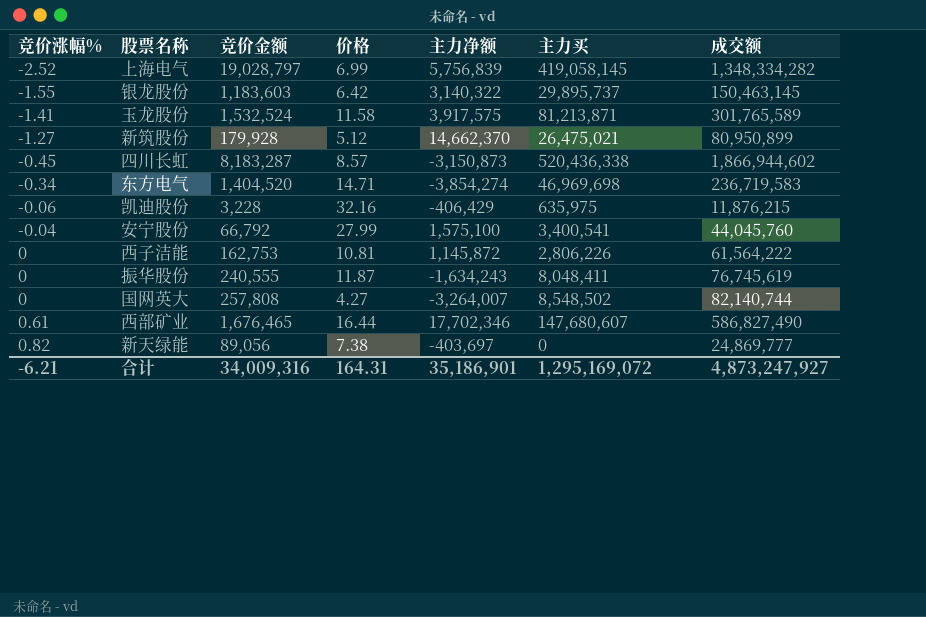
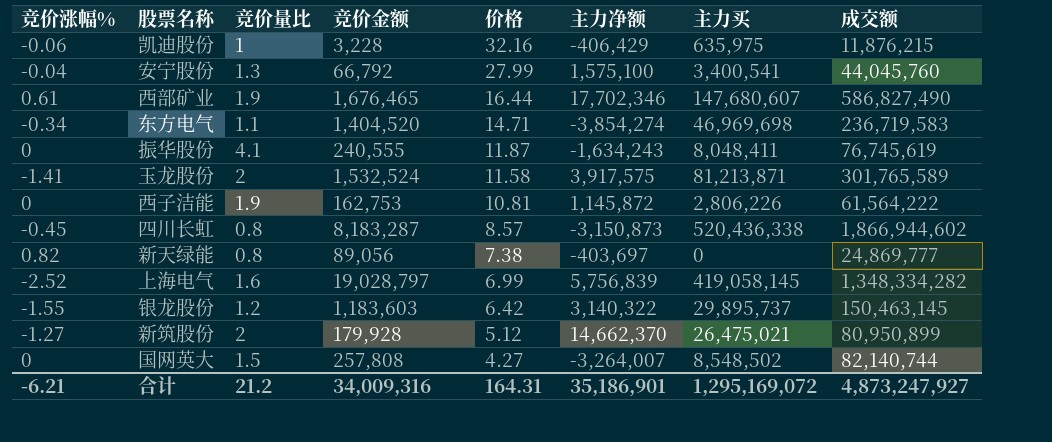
row order: 竞价涨幅% ascending -> 价格 descending
column 竞价量比 | position: none -> 3

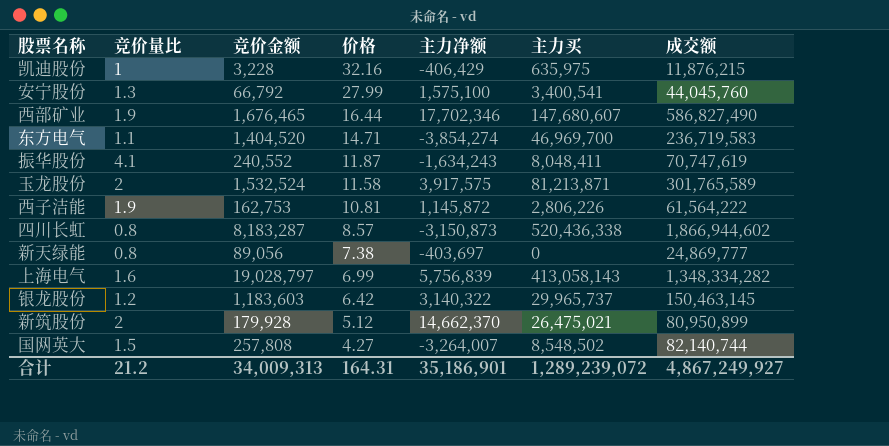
column 竞价涨幅% | position: 1 -> none
东方电气 | 主力买: 46,969,698 -> 46,969,700
振华股份 | 竞价金额: 240,555 -> 240,552
振华股份 | 成交额: 76,745,619 -> 70,747,619
上海电气 | 主力买: 419,058,145 -> 413,058,143
银龙股份 | 主力买: 29,895,737 -> 29,965,737
合计 | 竞价金额: 34,009,316 -> 34,009,313
合计 | 主力买: 1,295,169,072 -> 1,289,239,072
合计 | 成交额: 4,873,247,927 -> 4,867,249,927

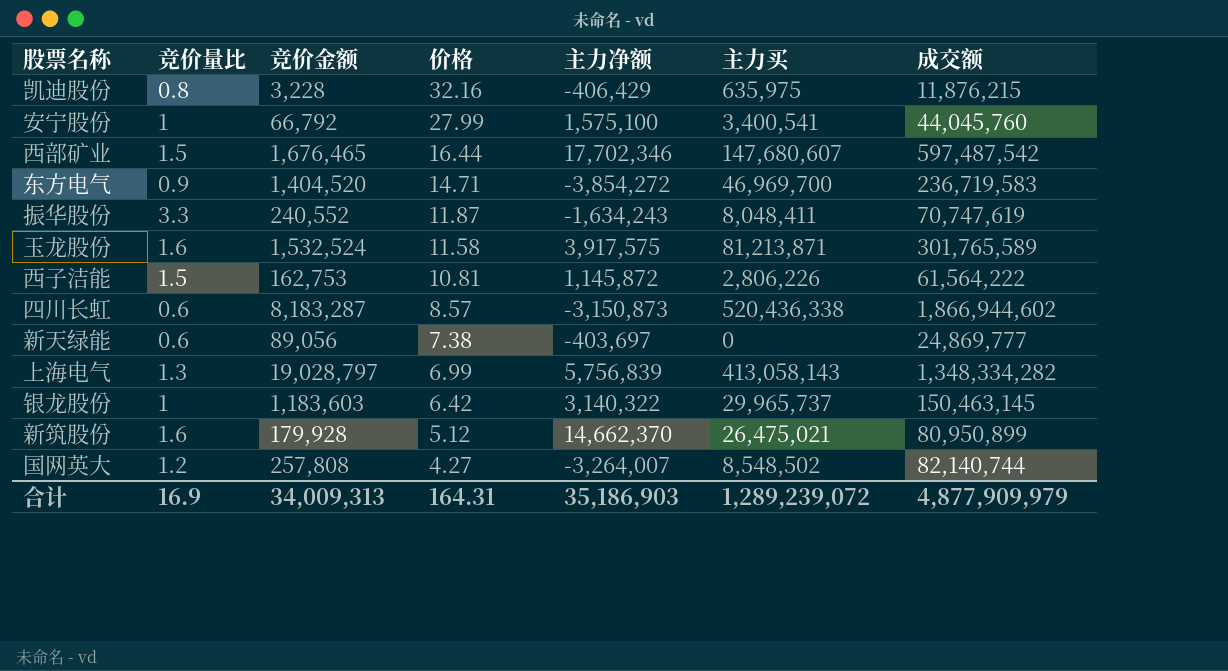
凯迪股份 | 竞价量比: 1 -> 0.8
安宁股份 | 竞价量比: 1.3 -> 1
西部矿业 | 竞价量比: 1.9 -> 1.5
西部矿业 | 成交额: 586,827,490 -> 597,487,542
东方电气 | 竞价量比: 1.1 -> 0.9
东方电气 | 主力净额: -3,854,274 -> -3,854,272
振华股份 | 竞价量比: 4.1 -> 3.3
玉龙股份 | 竞价量比: 2 -> 1.6
西子洁能 | 竞价量比: 1.9 -> 1.5
四川长虹 | 竞价量比: 0.8 -> 0.6
新天绿能 | 竞价量比: 0.8 -> 0.6
上海电气 | 竞价量比: 1.6 -> 1.3
银龙股份 | 竞价量比: 1.2 -> 1
新筑股份 | 竞价量比: 2 -> 1.6
国网英大 | 竞价量比: 1.5 -> 1.2
合计 | 竞价量比: 21.2 -> 16.9
合计 | 主力净额: 35,186,901 -> 35,186,903
合计 | 成交额: 4,867,249,927 -> 4,877,909,979

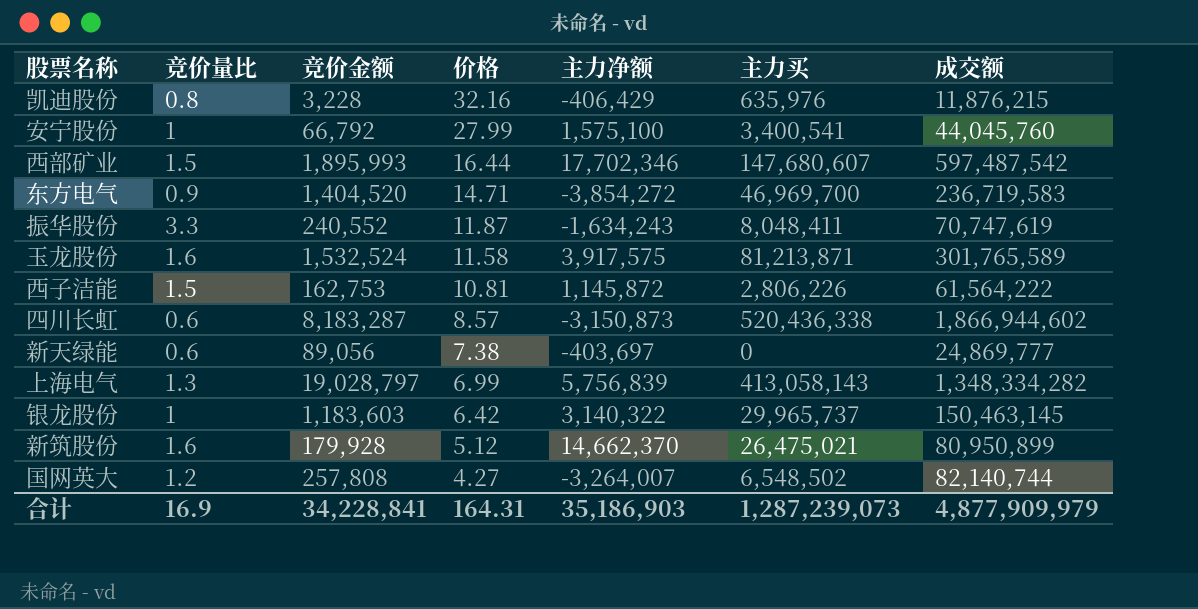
凯迪股份 | 主力买: 635,975 -> 635,976
西部矿业 | 竞价金额: 1,676,465 -> 1,895,993
国网英大 | 主力买: 8,548,502 -> 6,548,502
合计 | 竞价金额: 34,009,313 -> 34,228,841
合计 | 主力买: 1,289,239,072 -> 1,287,239,073

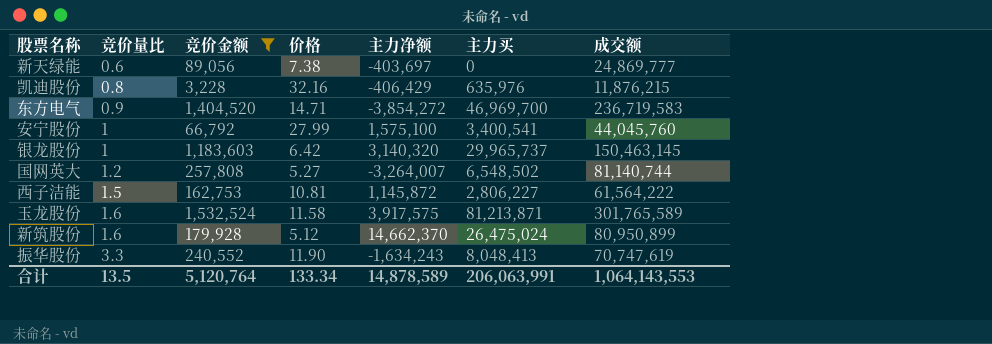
filter: none -> 竞价金额 <= 1,532,524
row order: 价格 descending -> 竞价量比 ascending
银龙股份 | 主力净额: 3,140,322 -> 3,140,320
国网英大 | 价格: 4.27 -> 5.27
国网英大 | 成交额: 82,140,744 -> 81,140,744
西子洁能 | 主力买: 2,806,226 -> 2,806,227
新筑股份 | 主力买: 26,475,021 -> 26,475,024
振华股份 | 价格: 11.87 -> 11.90
振华股份 | 主力买: 8,048,411 -> 8,048,413
合计 | 竞价量比: 16.9 -> 13.5
合计 | 竞价金额: 34,228,841 -> 5,120,764
合计 | 价格: 164.31 -> 133.34
合计 | 主力净额: 35,186,903 -> 14,878,589
合计 | 主力买: 1,287,239,073 -> 206,063,991
合计 | 成交额: 4,877,909,979 -> 1,064,143,553

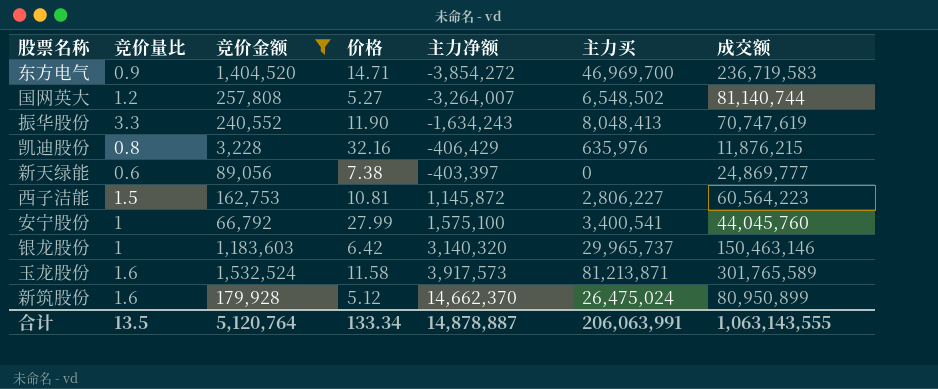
row order: 竞价量比 ascending -> 主力净额 ascending
新天绿能 | 主力净额: -403,697 -> -403,397
西子洁能 | 成交额: 61,564,222 -> 60,564,223
银龙股份 | 成交额: 150,463,145 -> 150,463,146
玉龙股份 | 主力净额: 3,917,575 -> 3,917,573
合计 | 主力净额: 14,878,589 -> 14,878,887
合计 | 成交额: 1,064,143,553 -> 1,063,143,555

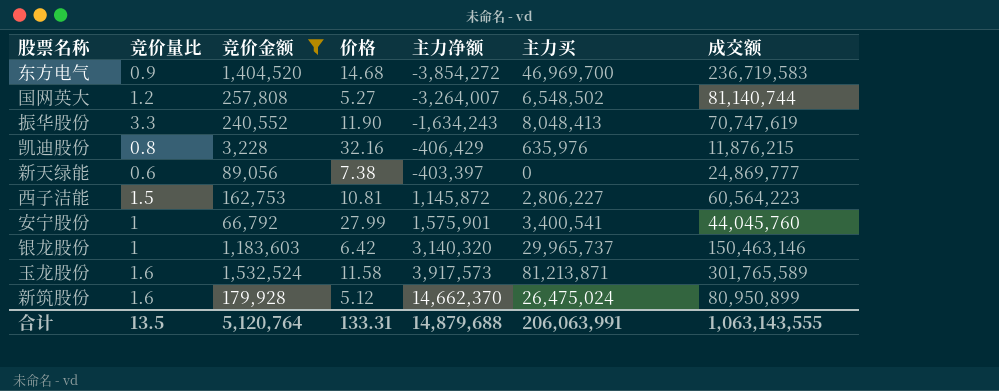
东方电气 | 价格: 14.71 -> 14.68
安宁股份 | 主力净额: 1,575,100 -> 1,575,901
合计 | 价格: 133.34 -> 133.31
合计 | 主力净额: 14,878,887 -> 14,879,688

